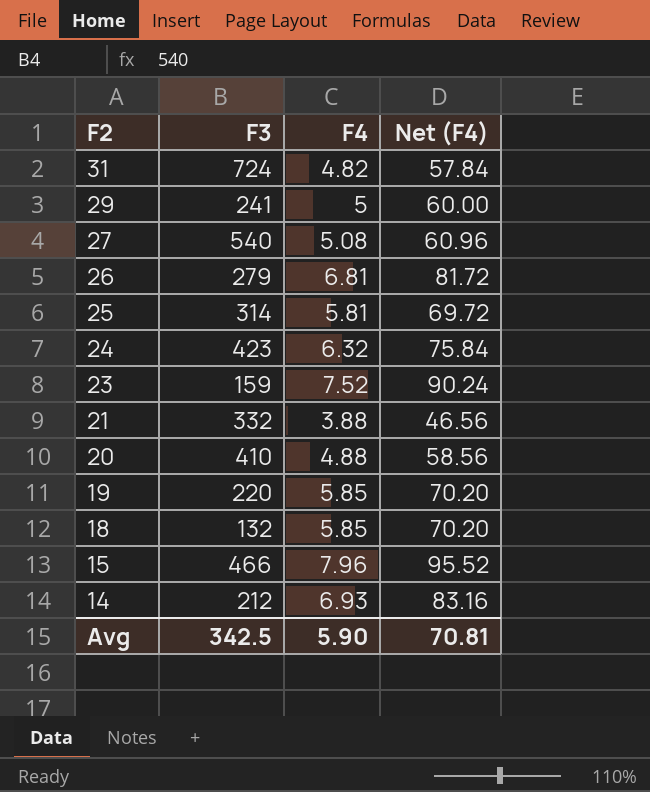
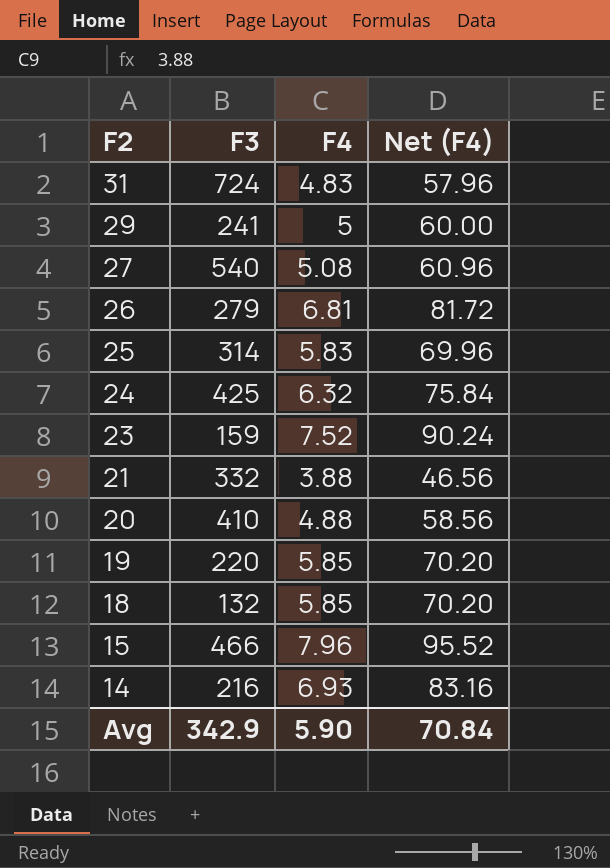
31 | F4: 4.82 -> 4.83
31 | Net (F4): 57.84 -> 57.96
25 | F4: 5.81 -> 5.83
25 | Net (F4): 69.72 -> 69.96
24 | F3: 423 -> 425
14 | F3: 212 -> 216
Avg | F3: 342.5 -> 342.9
Avg | Net (F4): 70.81 -> 70.84

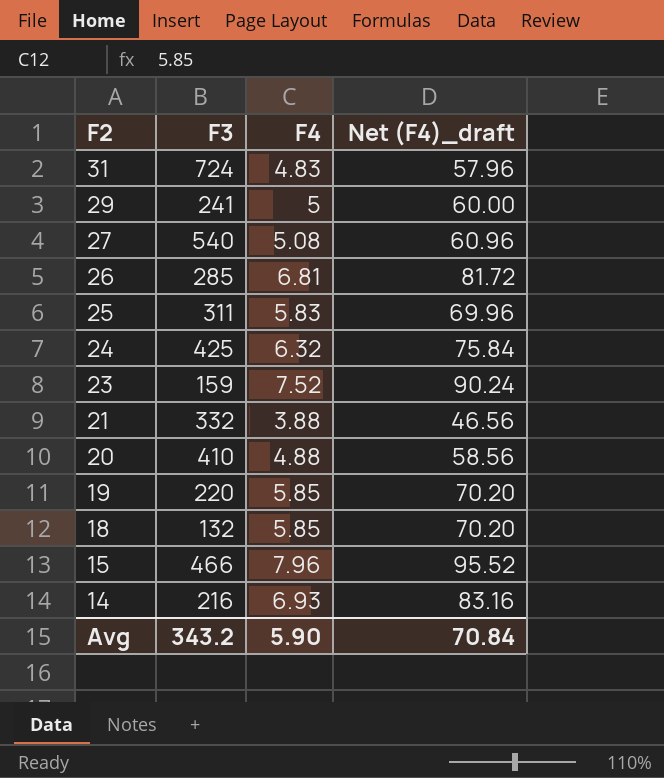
column name: Net (F4) -> Net (F4)_draft
26 | F3: 279 -> 285
25 | F3: 314 -> 311
Avg | F3: 342.9 -> 343.2

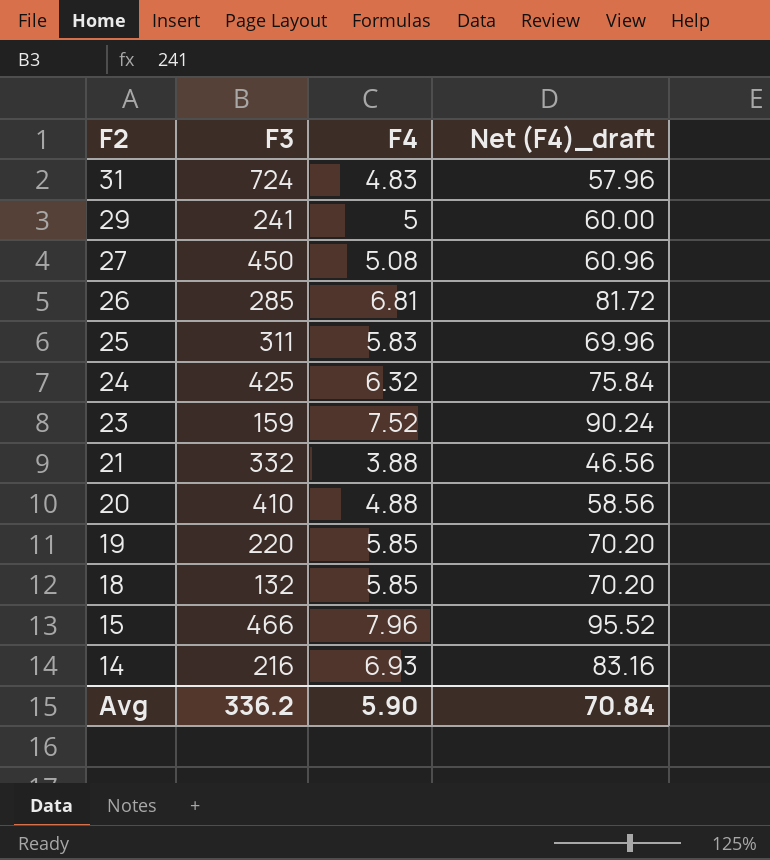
27 | F3: 540 -> 450
Avg | F3: 343.2 -> 336.2

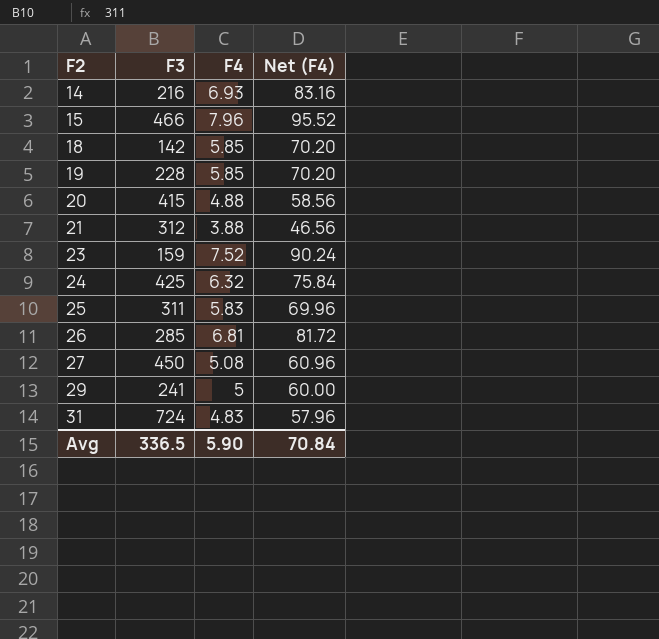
row order: F2 descending -> F2 ascending
column name: Net (F4)_draft -> Net (F4)
18 | F3: 132 -> 142
19 | F3: 220 -> 228
20 | F3: 410 -> 415
21 | F3: 332 -> 312
Avg | F3: 336.2 -> 336.5

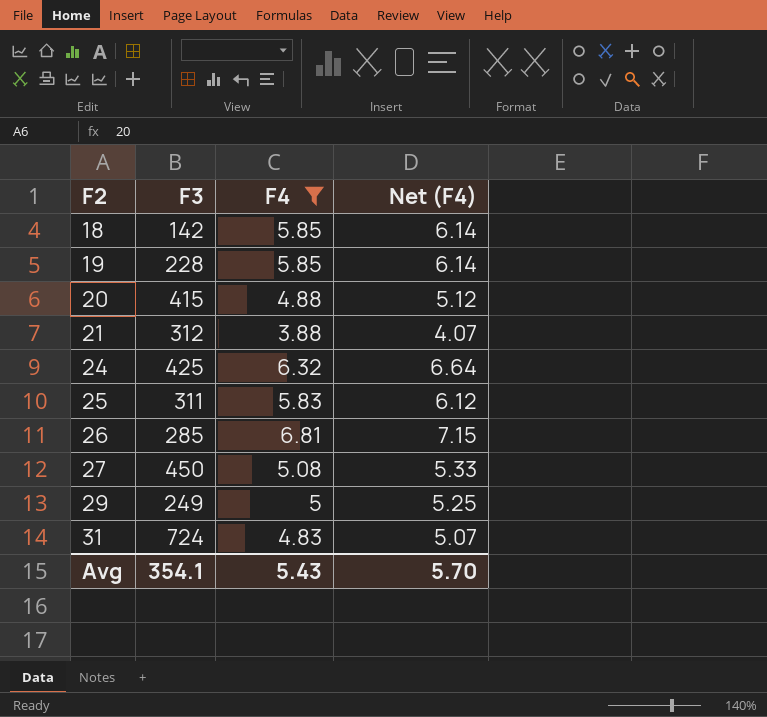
filter: none -> F4 <= 6.81
column Net (F4) | formula: [F4] * 12 -> [F4] * 1.05
29 | F3: 241 -> 249
Avg | F3: 336.5 -> 354.1
Avg | F4: 5.90 -> 5.43
Avg | Net (F4): 70.84 -> 5.70

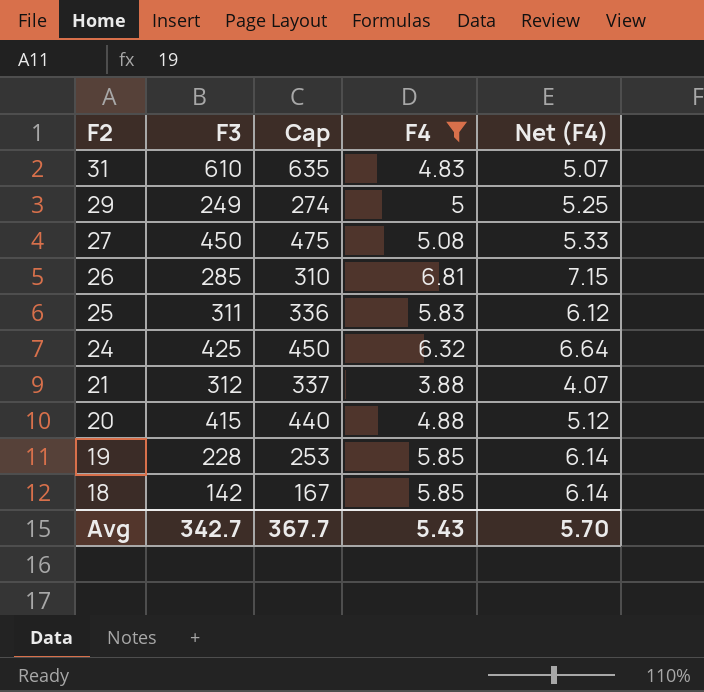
row order: F2 ascending -> F2 descending
column Cap | formula: none -> [F3] + 25
31 | F3: 724 -> 610
Avg | F3: 354.1 -> 342.7

